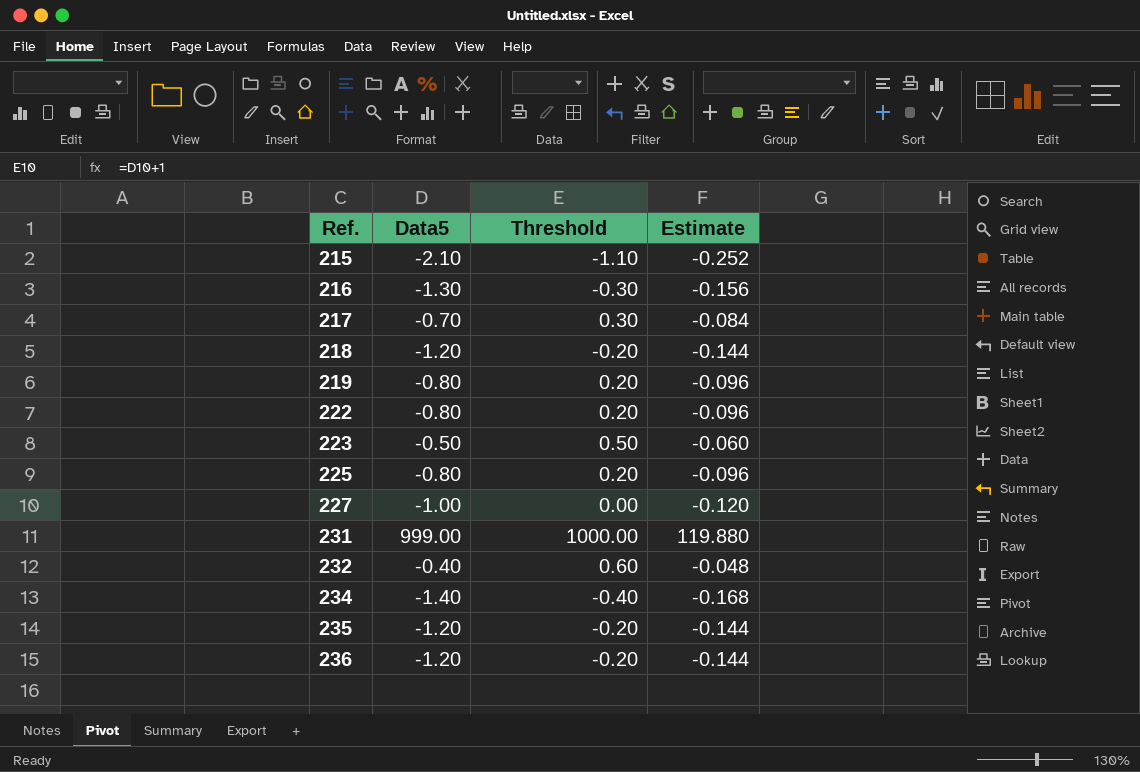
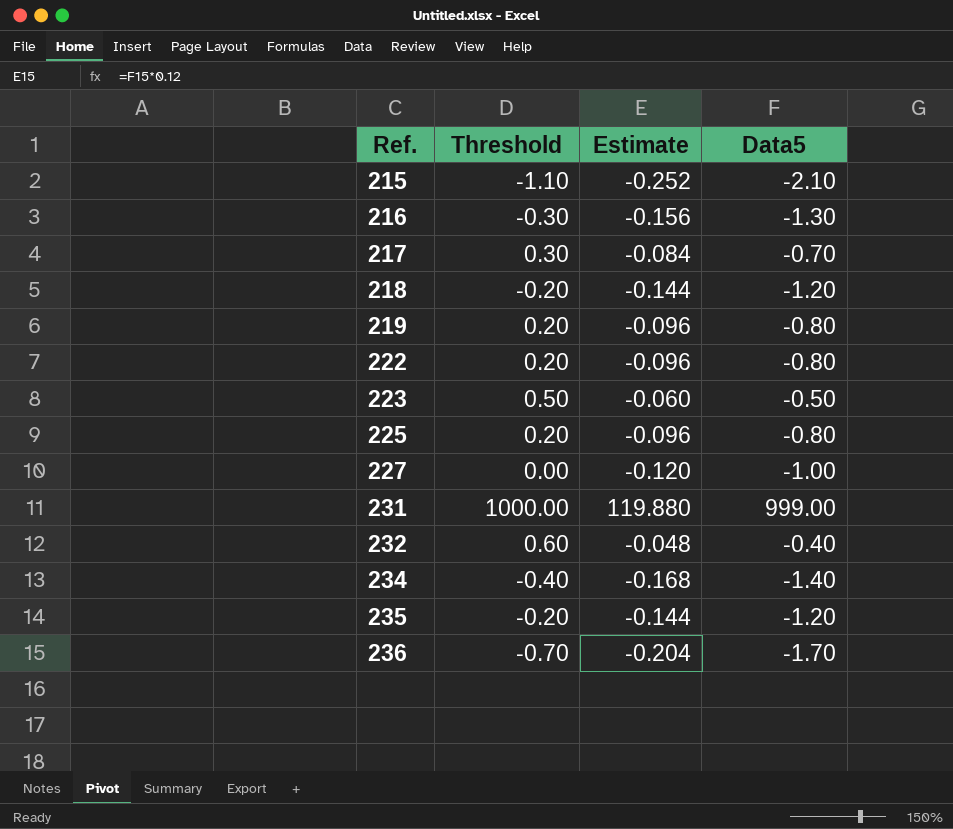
column Data5 | position: 2 -> 4
236 | Threshold: -0.20 -> -0.70
236 | Estimate: -0.144 -> -0.204
236 | Data5: -1.20 -> -1.70

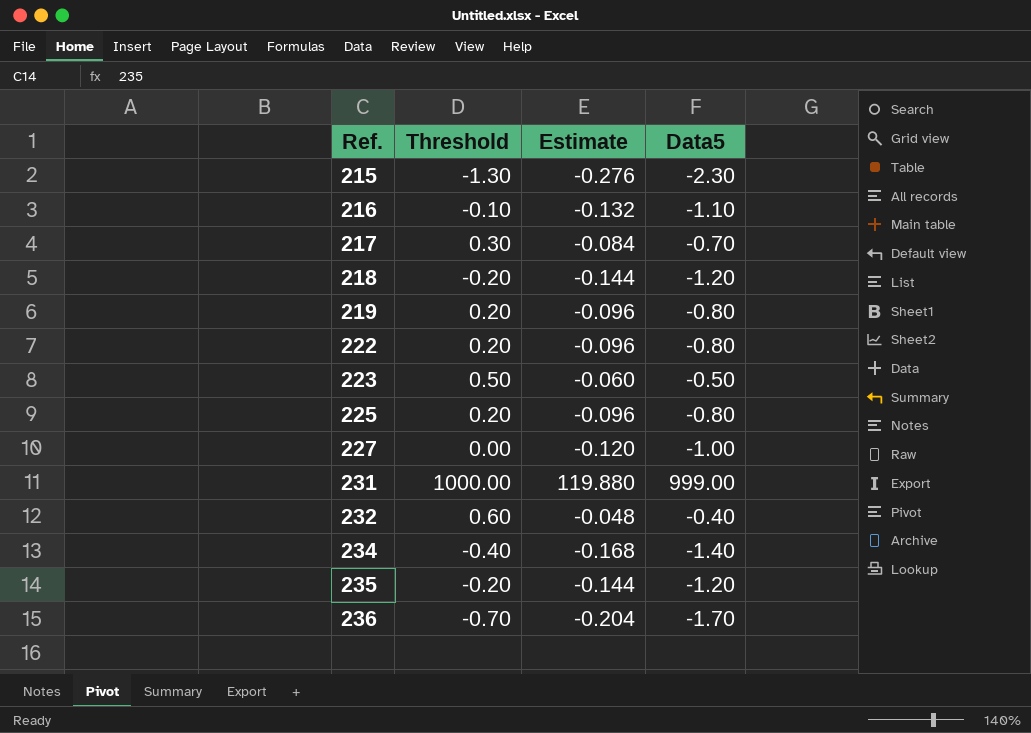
215 | Threshold: -1.10 -> -1.30
215 | Estimate: -0.252 -> -0.276
215 | Data5: -2.10 -> -2.30
216 | Threshold: -0.30 -> -0.10
216 | Estimate: -0.156 -> -0.132
216 | Data5: -1.30 -> -1.10

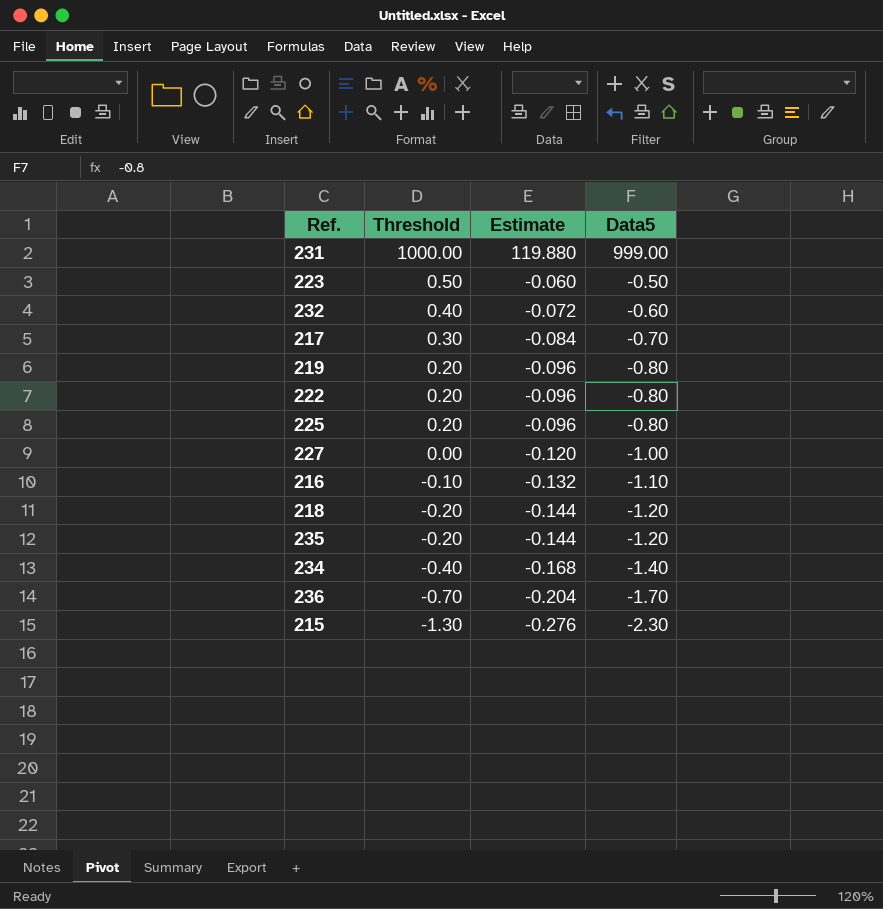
row order: Ref. ascending -> Threshold descending
232 | Threshold: 0.60 -> 0.40
232 | Estimate: -0.048 -> -0.072
232 | Data5: -0.40 -> -0.60

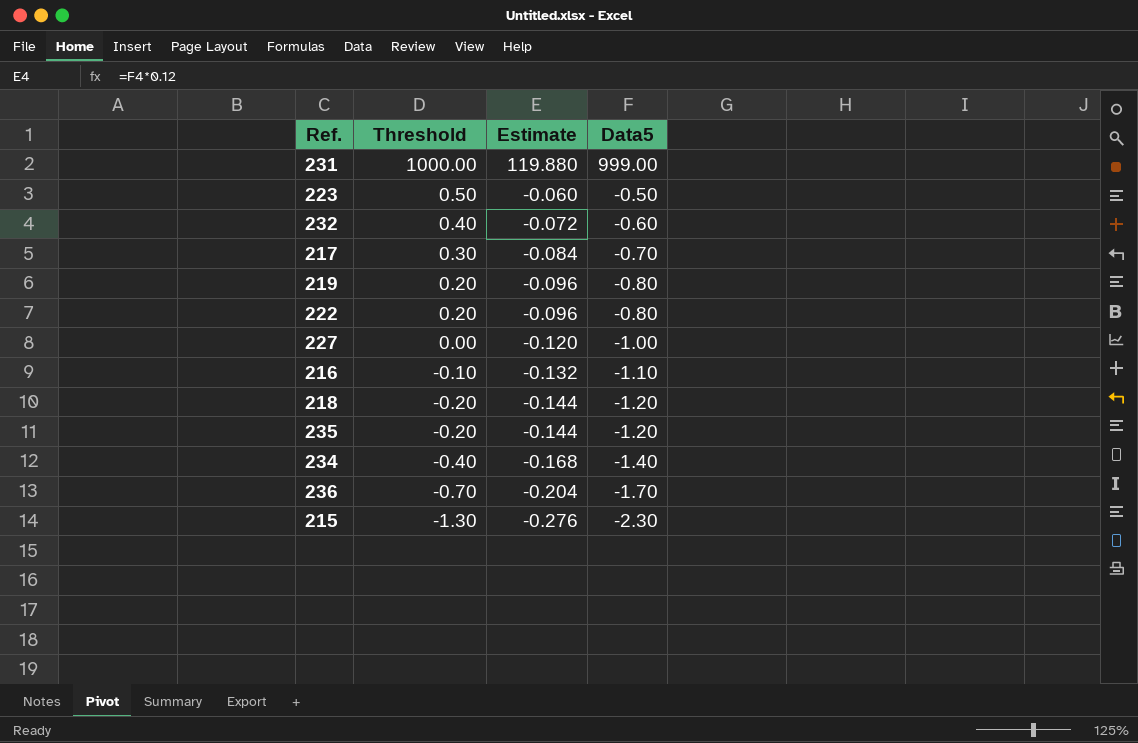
row 225: 0.20 | -0.096 | -0.80 -> none

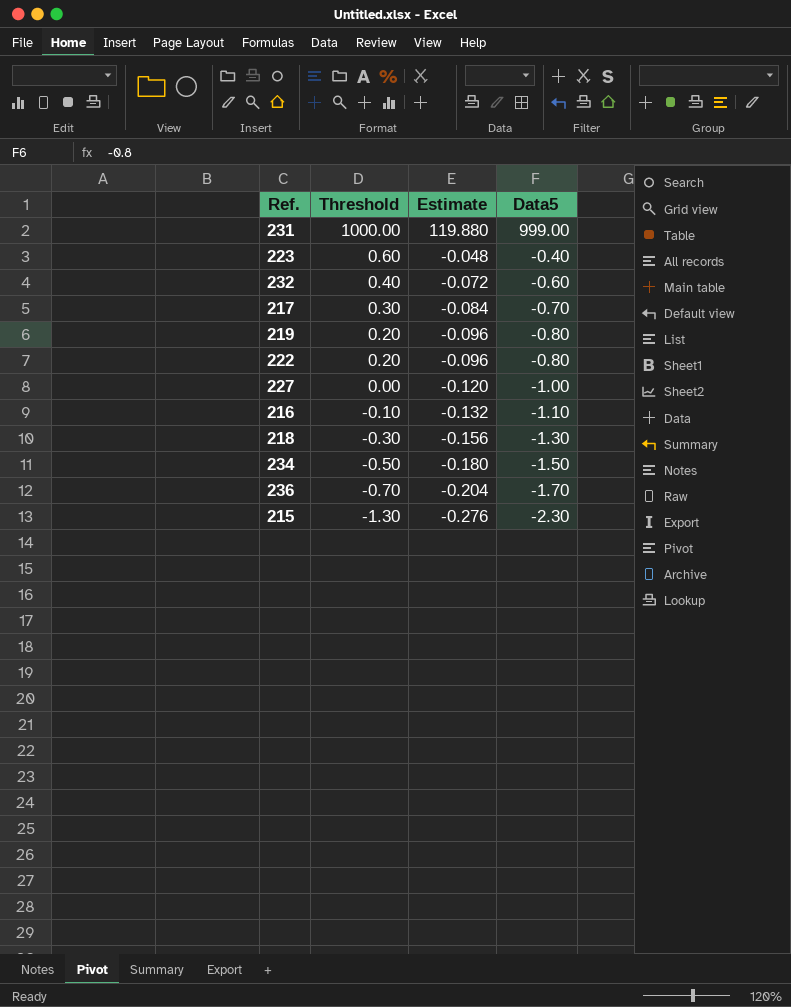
row 235: -0.20 | -0.144 | -1.20 -> none
223 | Threshold: 0.50 -> 0.60
223 | Estimate: -0.060 -> -0.048
223 | Data5: -0.50 -> -0.40
218 | Threshold: -0.20 -> -0.30
218 | Estimate: -0.144 -> -0.156
218 | Data5: -1.20 -> -1.30
234 | Threshold: -0.40 -> -0.50
234 | Estimate: -0.168 -> -0.180
234 | Data5: -1.40 -> -1.50

